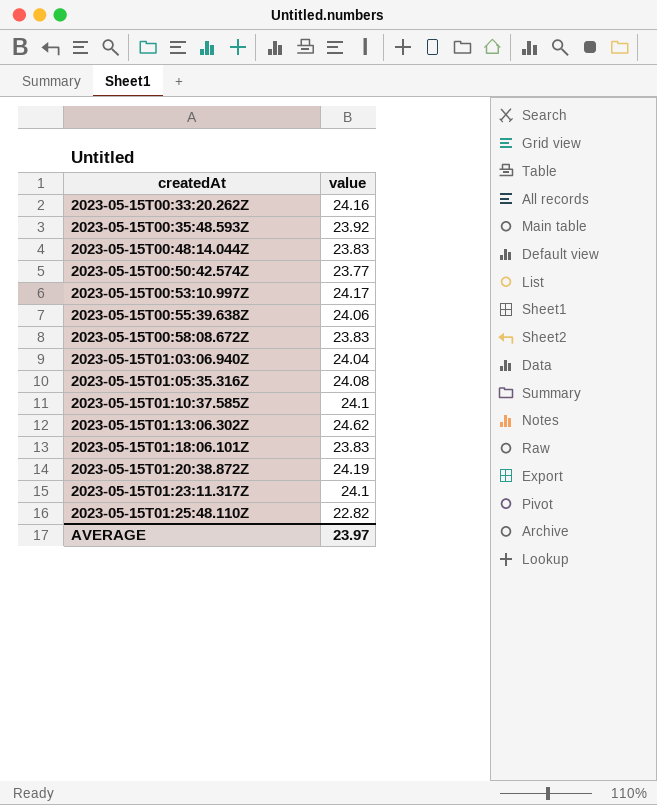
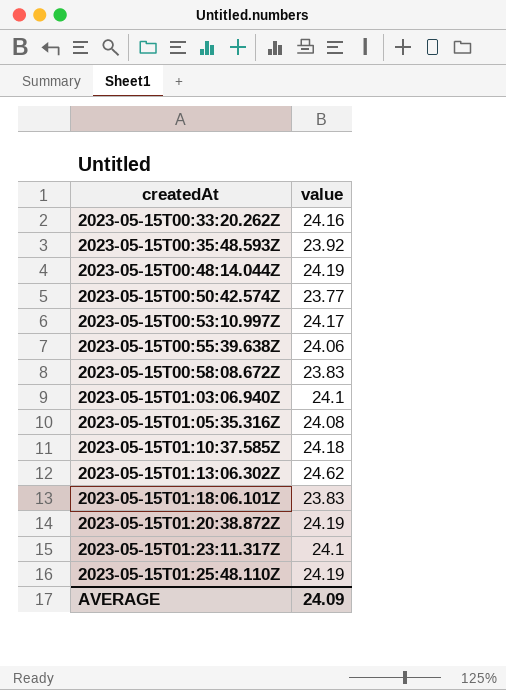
2023-05-15T00:48:14.044Z | value: 23.83 -> 24.19
2023-05-15T01:03:06.940Z | value: 24.04 -> 24.1
2023-05-15T01:10:37.585Z | value: 24.1 -> 24.18
2023-05-15T01:25:48.110Z | value: 22.82 -> 24.19
AVERAGE | value: 23.97 -> 24.09

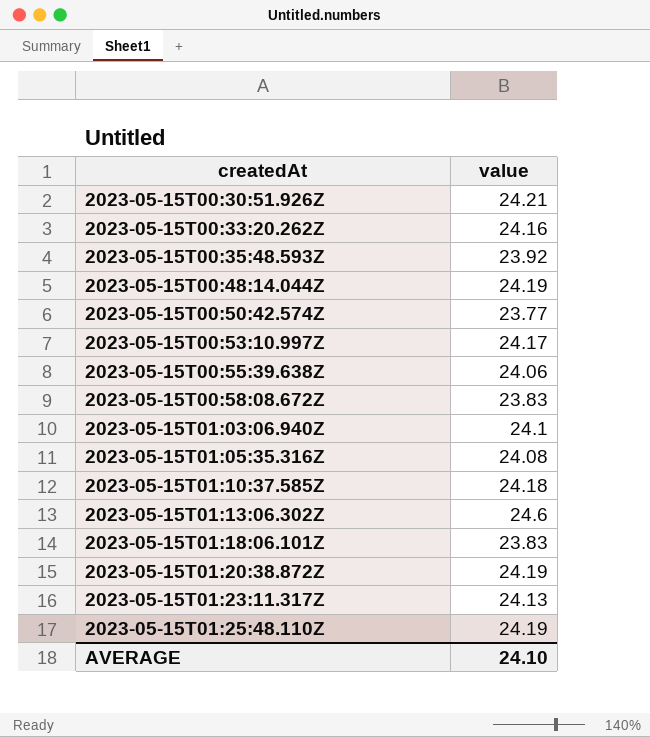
row 2023-05-15T00:30:51.926Z: none -> 24.21
2023-05-15T01:13:06.302Z | value: 24.62 -> 24.6
2023-05-15T01:23:11.317Z | value: 24.1 -> 24.13
AVERAGE | value: 24.09 -> 24.10

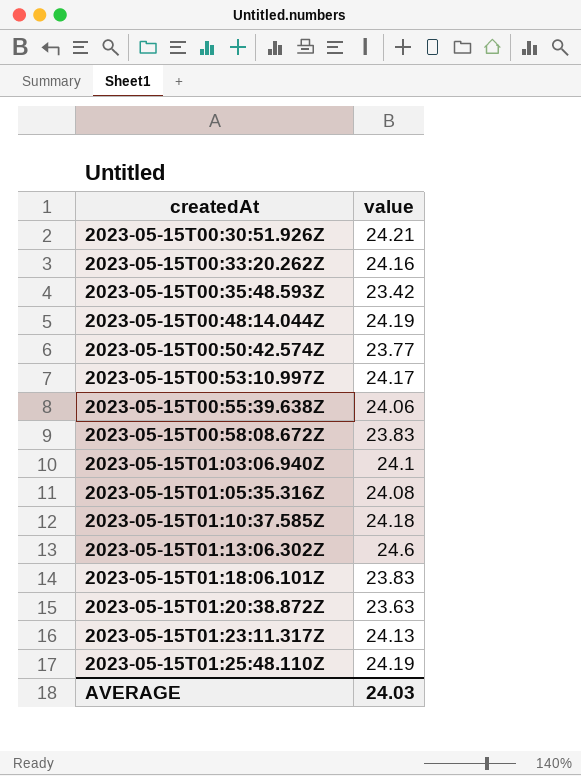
2023-05-15T00:35:48.593Z | value: 23.92 -> 23.42
2023-05-15T01:20:38.872Z | value: 24.19 -> 23.63
AVERAGE | value: 24.10 -> 24.03

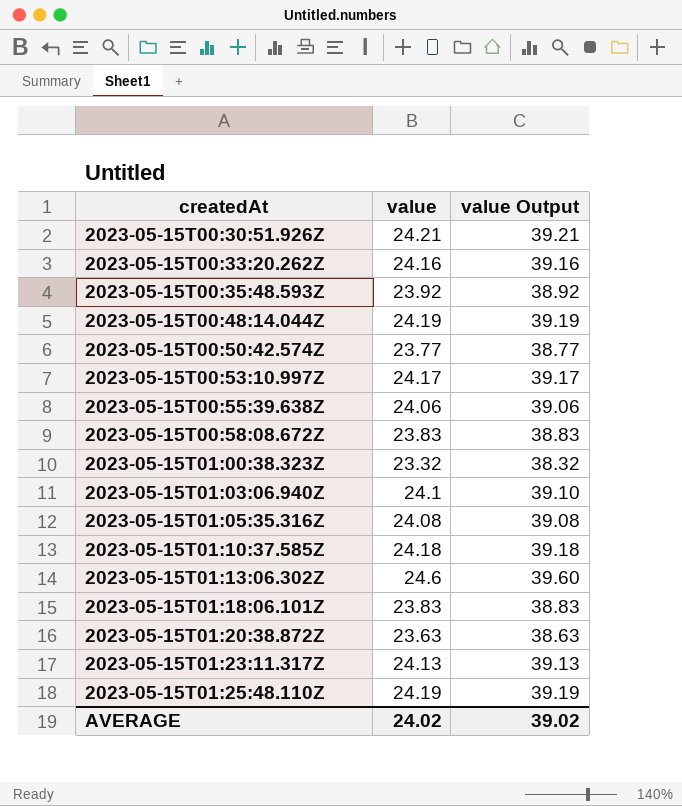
column value Output | formula: none -> [value] + 15
2023-05-15T00:35:48.593Z | value: 23.42 -> 23.92
row 2023-05-15T01:00:38.323Z: none -> 23.32 | 38.32
AVERAGE | value: 24.03 -> 24.02

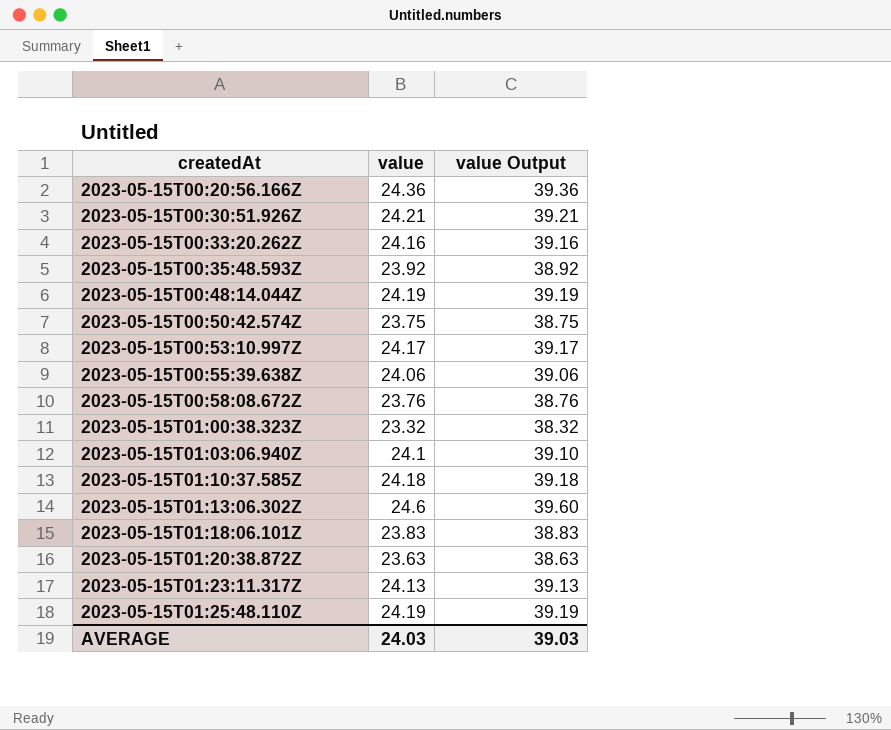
row 2023-05-15T01:05:35.316Z: 24.08 | 39.08 -> none
row 2023-05-15T00:20:56.166Z: none -> 24.36 | 39.36
2023-05-15T00:50:42.574Z | value: 23.77 -> 23.75
2023-05-15T00:50:42.574Z | value Output: 38.77 -> 38.75
2023-05-15T00:58:08.672Z | value: 23.83 -> 23.76
2023-05-15T00:58:08.672Z | value Output: 38.83 -> 38.76
AVERAGE | value: 24.02 -> 24.03
AVERAGE | value Output: 39.02 -> 39.03

